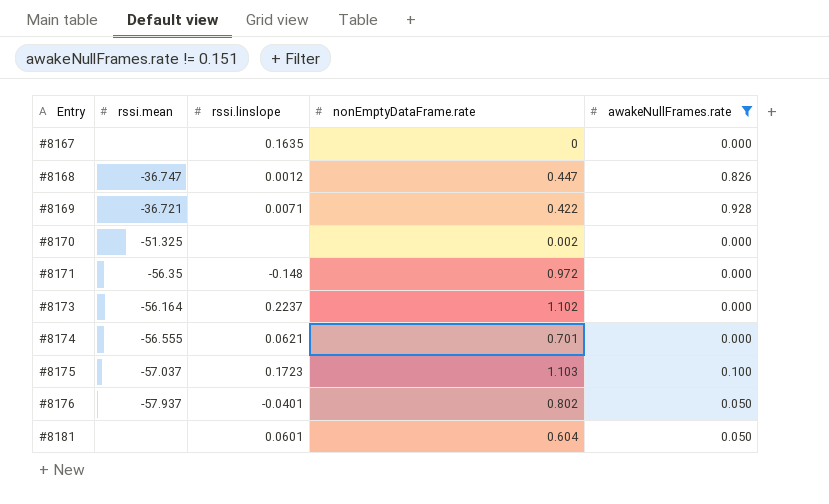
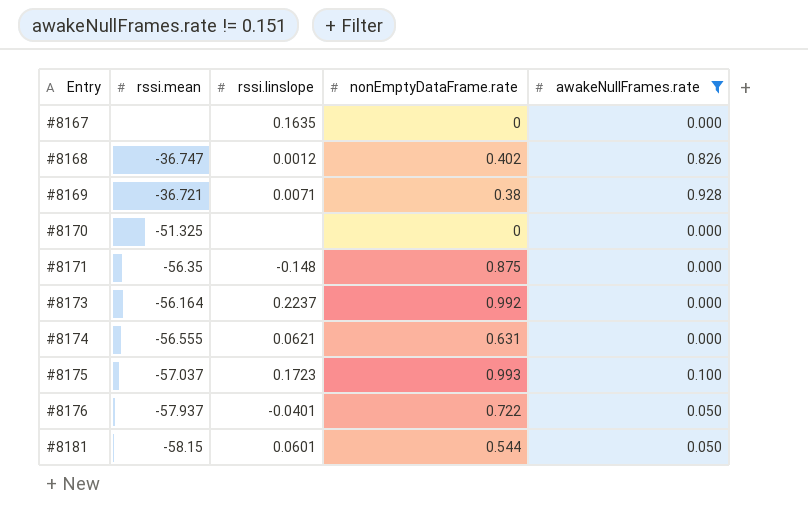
#8168 | nonEmptyDataFrame.rate: 0.447 -> 0.402
#8169 | nonEmptyDataFrame.rate: 0.422 -> 0.38
#8170 | nonEmptyDataFrame.rate: 0.002 -> 0
#8171 | nonEmptyDataFrame.rate: 0.972 -> 0.875
#8173 | nonEmptyDataFrame.rate: 1.102 -> 0.992
#8174 | nonEmptyDataFrame.rate: 0.701 -> 0.631
#8175 | nonEmptyDataFrame.rate: 1.103 -> 0.993
#8176 | nonEmptyDataFrame.rate: 0.802 -> 0.722
#8181 | rssi.mean: none -> -58.15
#8181 | nonEmptyDataFrame.rate: 0.604 -> 0.544

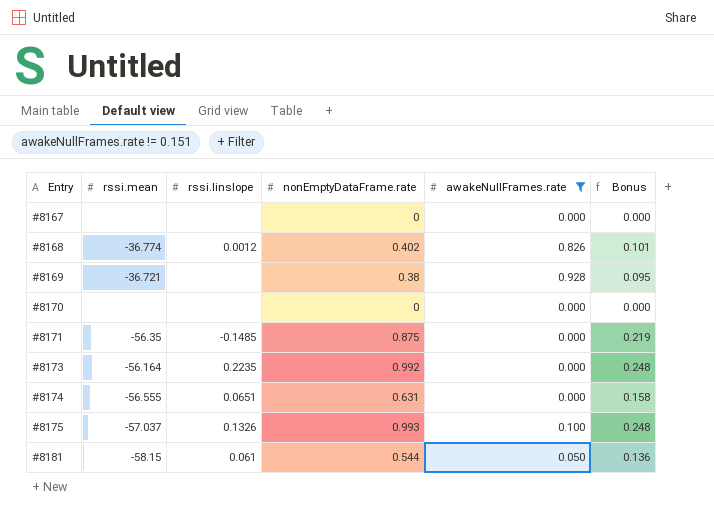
column Bonus | formula: none -> [nonEmptyDataFrame.rate] * 0.25
row #8176: -57.937 | -0.0401 | 0.722 | 0.050 -> none
#8167 | rssi.linslope: 0.1635 -> none
#8168 | rssi.mean: -36.747 -> -36.774
#8169 | rssi.linslope: 0.0071 -> none
#8170 | rssi.mean: -51.325 -> none
#8171 | rssi.linslope: -0.148 -> -0.1485
#8173 | rssi.linslope: 0.2237 -> 0.2235
#8174 | rssi.linslope: 0.0621 -> 0.0651
#8175 | rssi.linslope: 0.1723 -> 0.1326
#8181 | rssi.linslope: 0.0601 -> 0.061

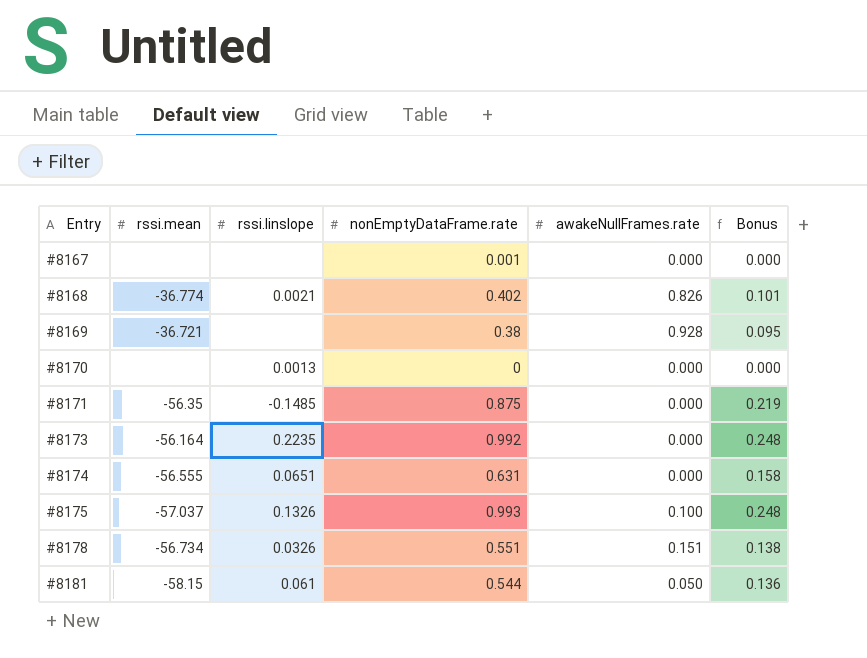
filter: awakeNullFrames.rate != 0.151 -> none
#8167 | nonEmptyDataFrame.rate: 0 -> 0.001
#8168 | rssi.linslope: 0.0012 -> 0.0021
#8170 | rssi.linslope: none -> 0.0013

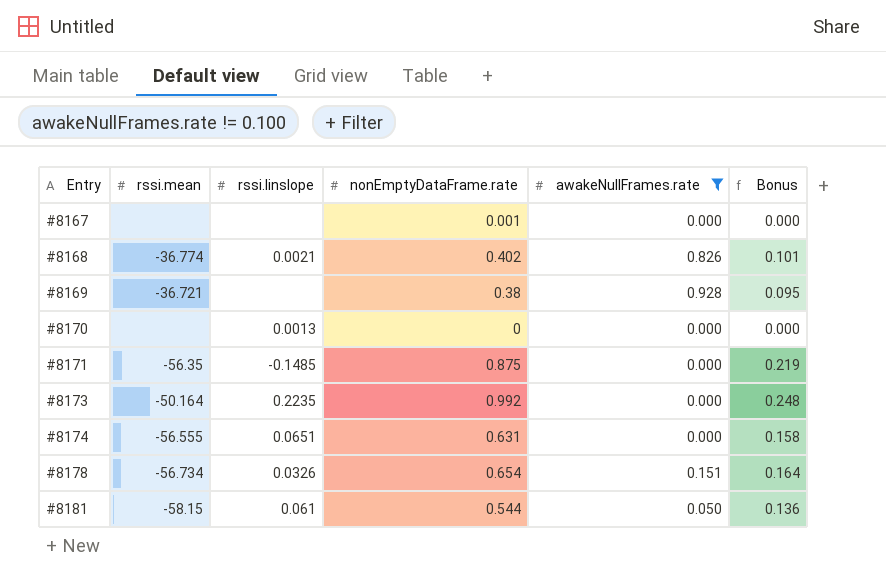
filter: none -> awakeNullFrames.rate != 0.100
#8173 | rssi.mean: -56.164 -> -50.164
#8178 | nonEmptyDataFrame.rate: 0.551 -> 0.654
#8178 | Bonus: 0.138 -> 0.164

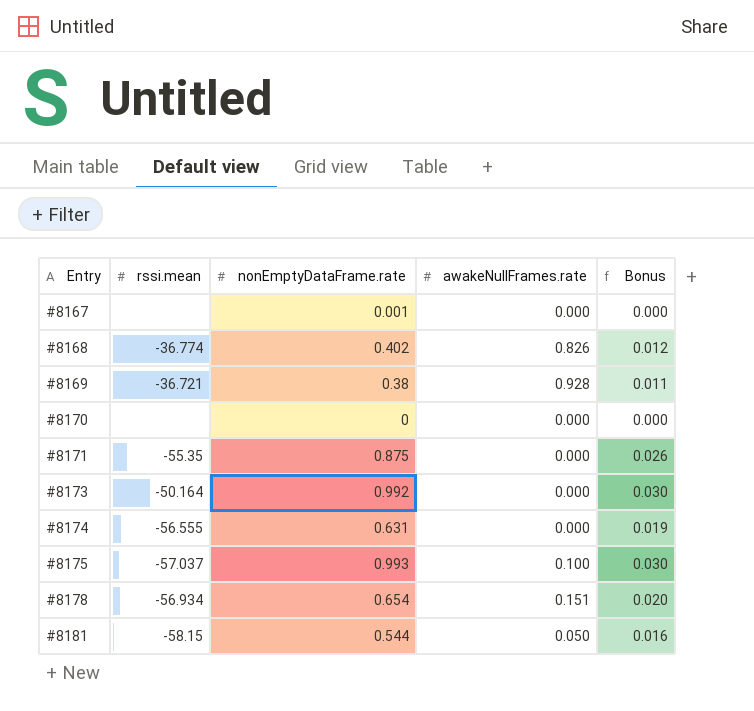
filter: awakeNullFrames.rate != 0.100 -> none
column rssi.linslope | position: 3 -> none
column Bonus | formula: [nonEmptyDataFrame.rate] * 0.25 -> [nonEmptyDataFrame.rate] * 0.03
#8171 | rssi.mean: -56.35 -> -55.35
#8178 | rssi.mean: -56.734 -> -56.934

